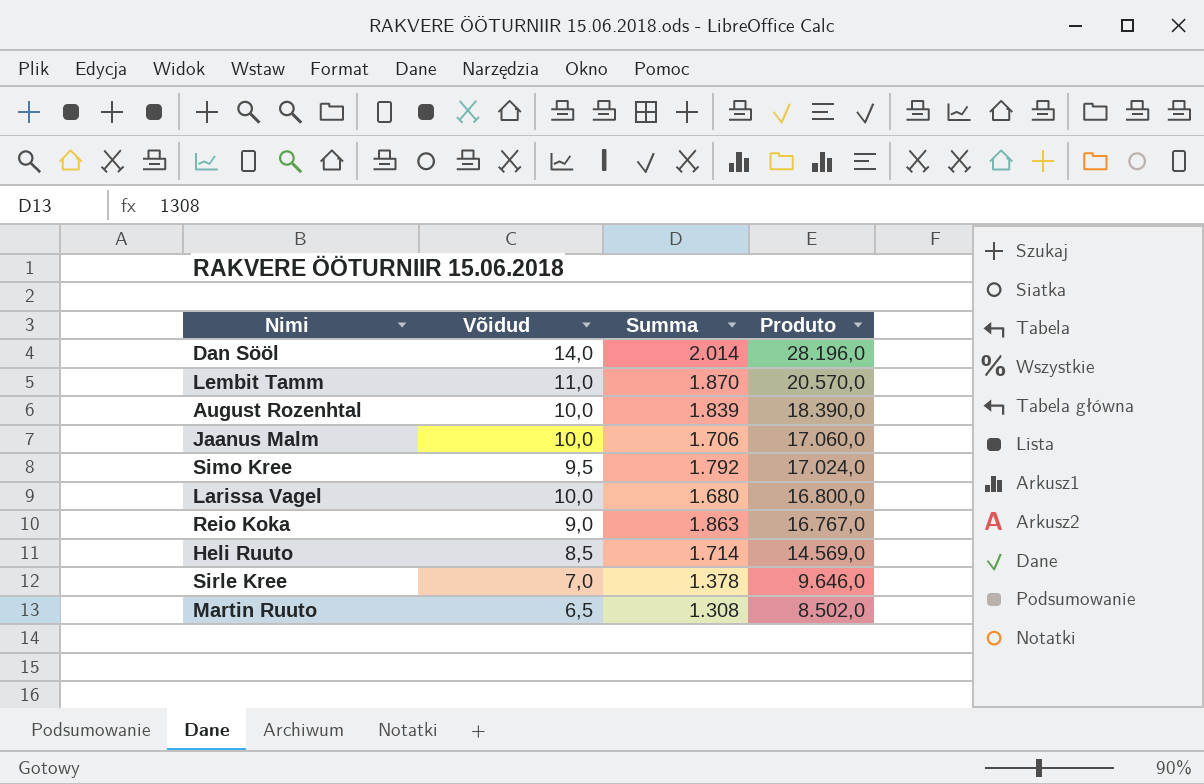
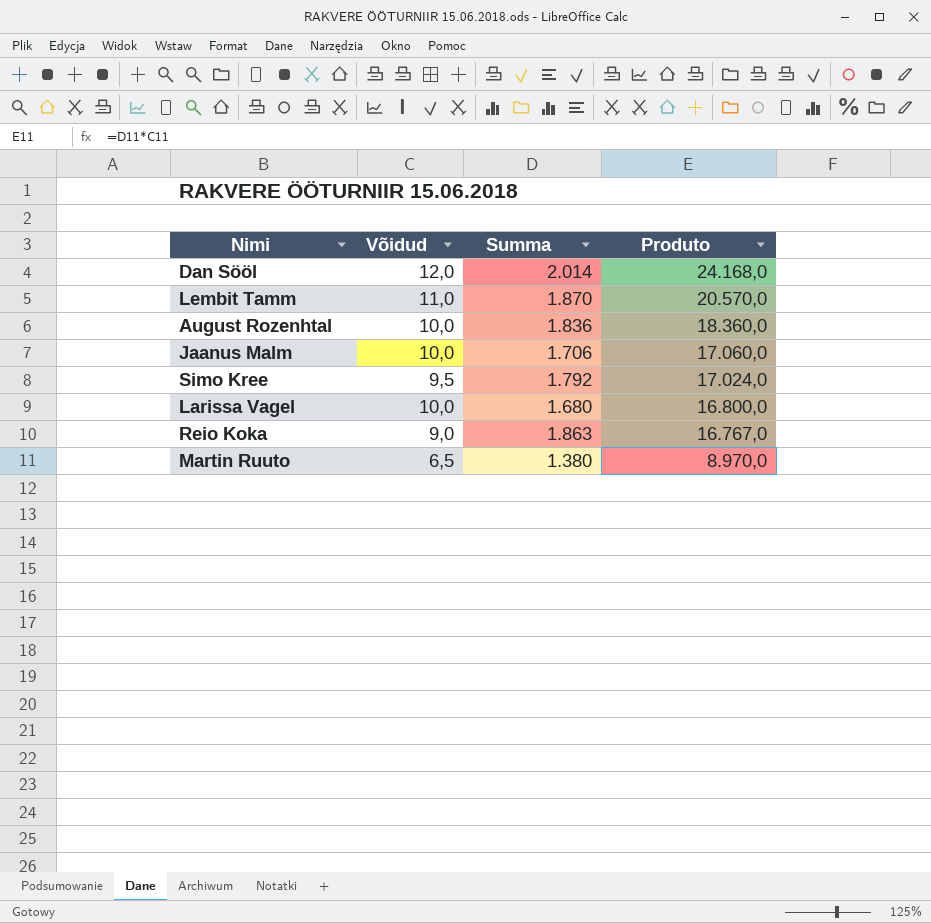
row Heli Ruuto: 8,5 | 1.714 | 14.569,0 -> none
row Sirle Kree: 7,0 | 1.378 | 9.646,0 -> none
Dan Sööl | Võidud: 14,0 -> 12,0
Dan Sööl | Produto: 28.196,0 -> 24.168,0
August Rozenhtal | Summa: 1.839 -> 1.836
August Rozenhtal | Produto: 18.390,0 -> 18.360,0
Martin Ruuto | Summa: 1.308 -> 1.380
Martin Ruuto | Produto: 8.502,0 -> 8.970,0

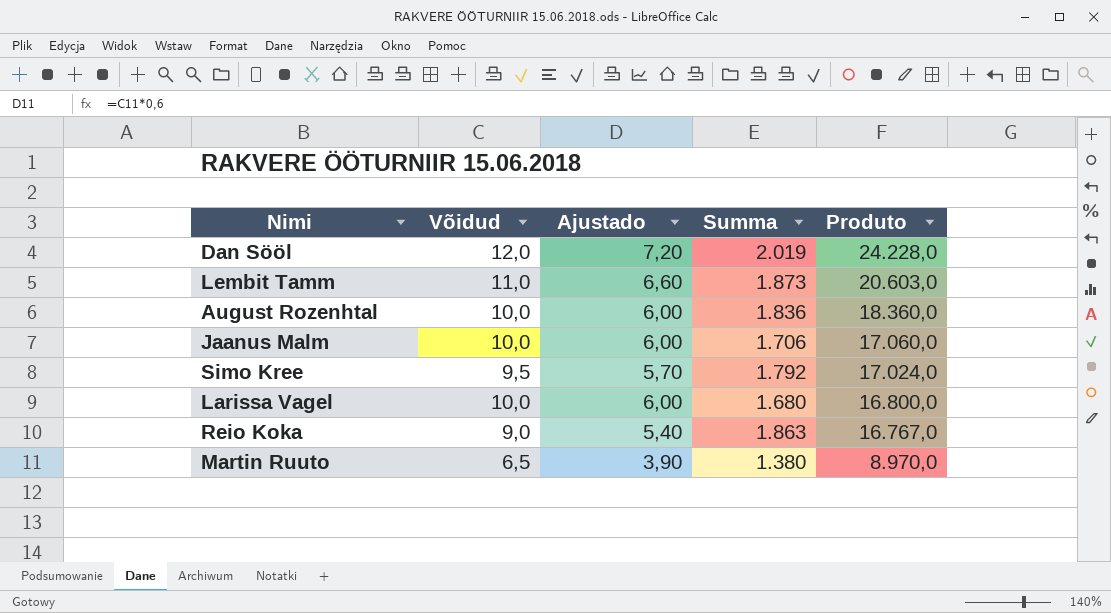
column Ajustado | formula: none -> [Võidud] * 0,6
Dan Sööl | Summa: 2.014 -> 2.019
Dan Sööl | Produto: 24.168,0 -> 24.228,0
Lembit Tamm | Summa: 1.870 -> 1.873
Lembit Tamm | Produto: 20.570,0 -> 20.603,0

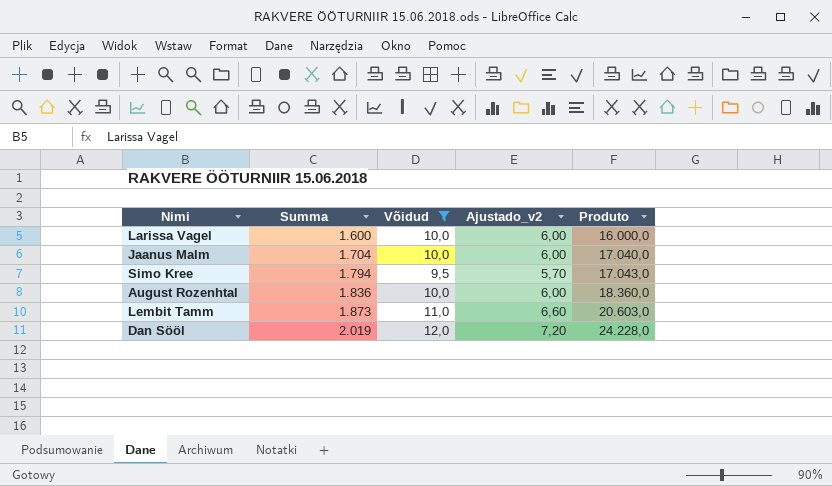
filter: none -> Võidud >= 9,5
row order: Produto descending -> Summa ascending
column Summa | position: 4 -> 2
column name: Ajustado -> Ajustado_v2
Larissa Vagel | Summa: 1.680 -> 1.600
Larissa Vagel | Produto: 16.800,0 -> 16.000,0
Jaanus Malm | Summa: 1.706 -> 1.704
Jaanus Malm | Produto: 17.060,0 -> 17.040,0
Simo Kree | Summa: 1.792 -> 1.794
Simo Kree | Produto: 17.024,0 -> 17.043,0

